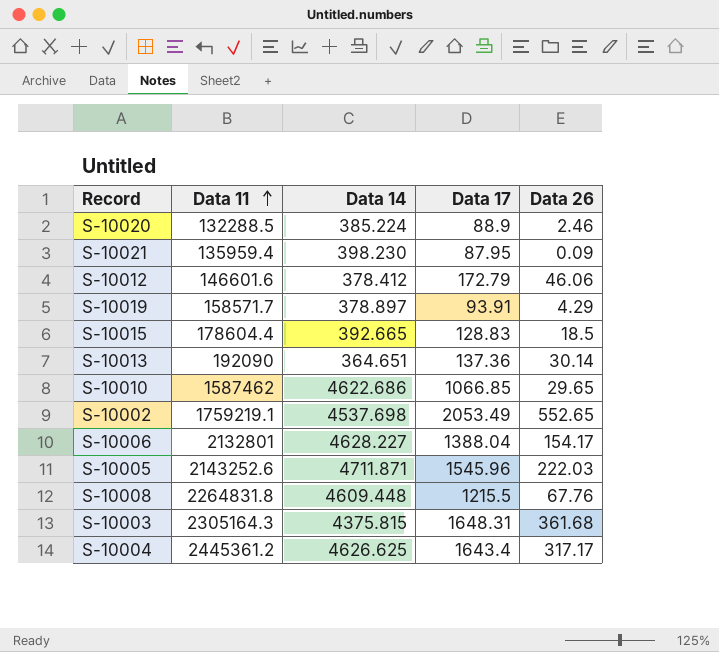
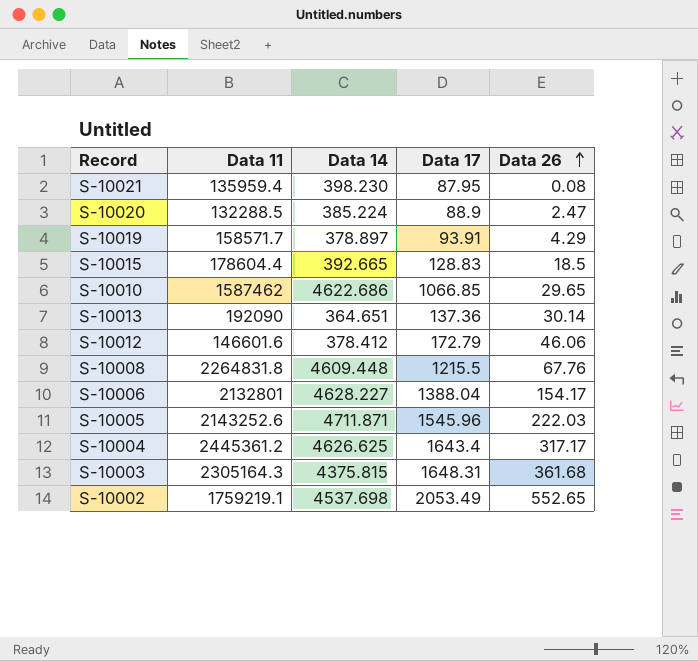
row order: Data 11 ascending -> Data 26 ascending
S-10021 | Data 26: 0.09 -> 0.08
S-10020 | Data 26: 2.46 -> 2.47

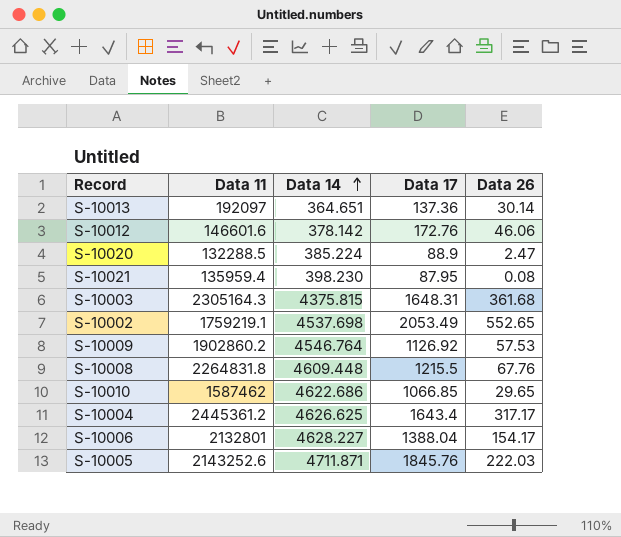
row order: Data 26 ascending -> Data 14 ascending
row S-10019: 158571.7 | 378.897 | 93.91 | 4.29 -> none
row S-10015: 178604.4 | 392.665 | 128.83 | 18.5 -> none
S-10013 | Data 11: 192090 -> 192097
S-10012 | Data 14: 378.412 -> 378.142
S-10012 | Data 17: 172.79 -> 172.76
row S-10009: none -> 1902860.2 | 4546.764 | 1126.92 | 57.53
S-10005 | Data 17: 1545.96 -> 1845.76

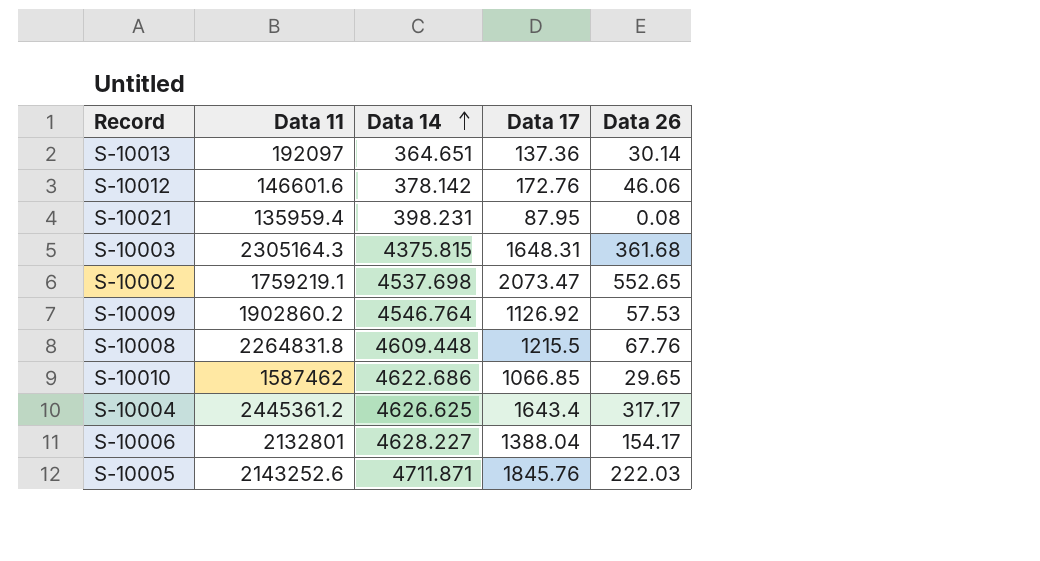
row S-10020: 132288.5 | 385.224 | 88.9 | 2.47 -> none
S-10021 | Data 14: 398.230 -> 398.231
S-10002 | Data 17: 2053.49 -> 2073.47

